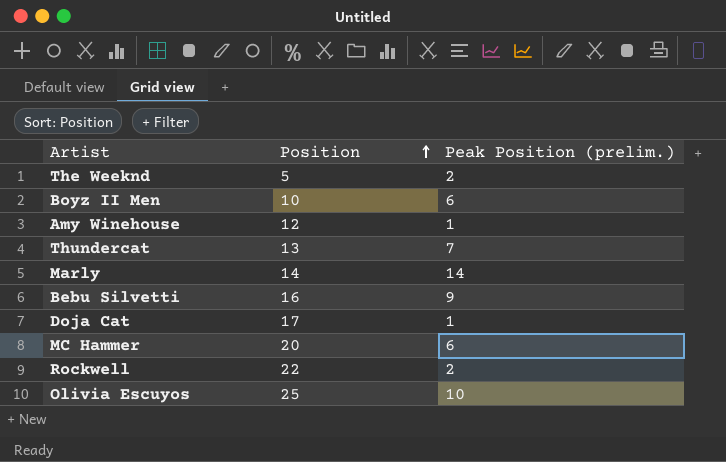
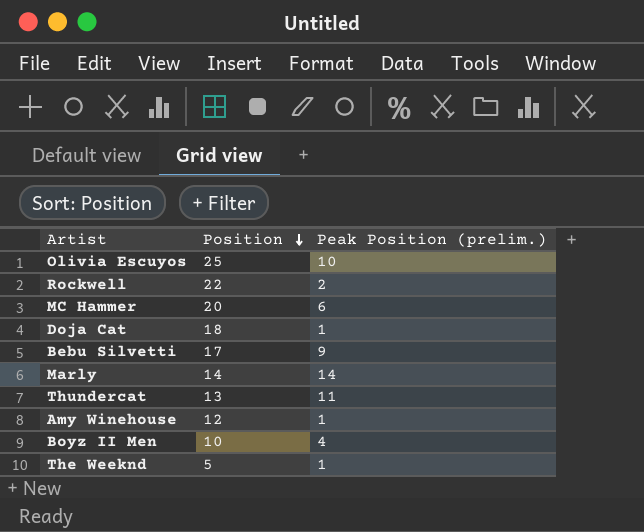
row order: Position ascending -> Position descending
Doja Cat | Position: 17 -> 18
Bebu Silvetti | Position: 16 -> 17
Thundercat | Peak Position (prelim.): 7 -> 11
Boyz II Men | Peak Position (prelim.): 6 -> 4
The Weeknd | Peak Position (prelim.): 2 -> 1

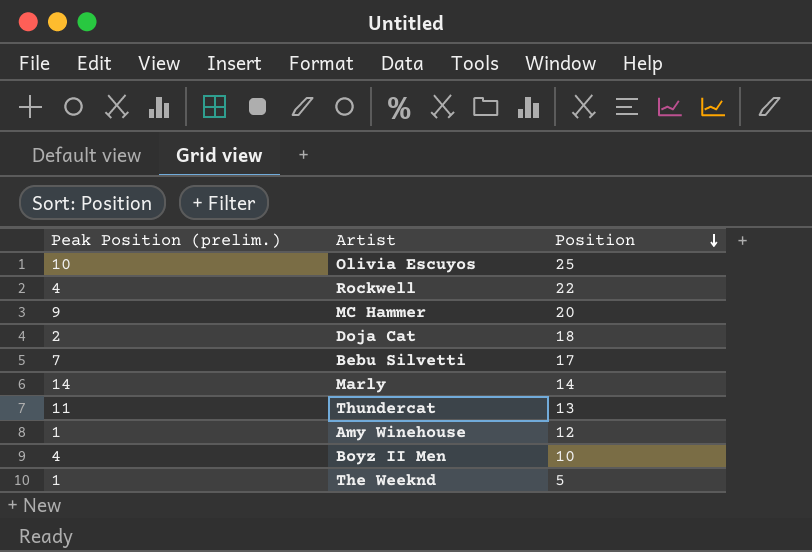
column Peak Position (prelim.) | position: 3 -> 1
Rockwell | Peak Position (prelim.): 2 -> 4
MC Hammer | Peak Position (prelim.): 6 -> 9
Doja Cat | Peak Position (prelim.): 1 -> 2
Bebu Silvetti | Peak Position (prelim.): 9 -> 7

